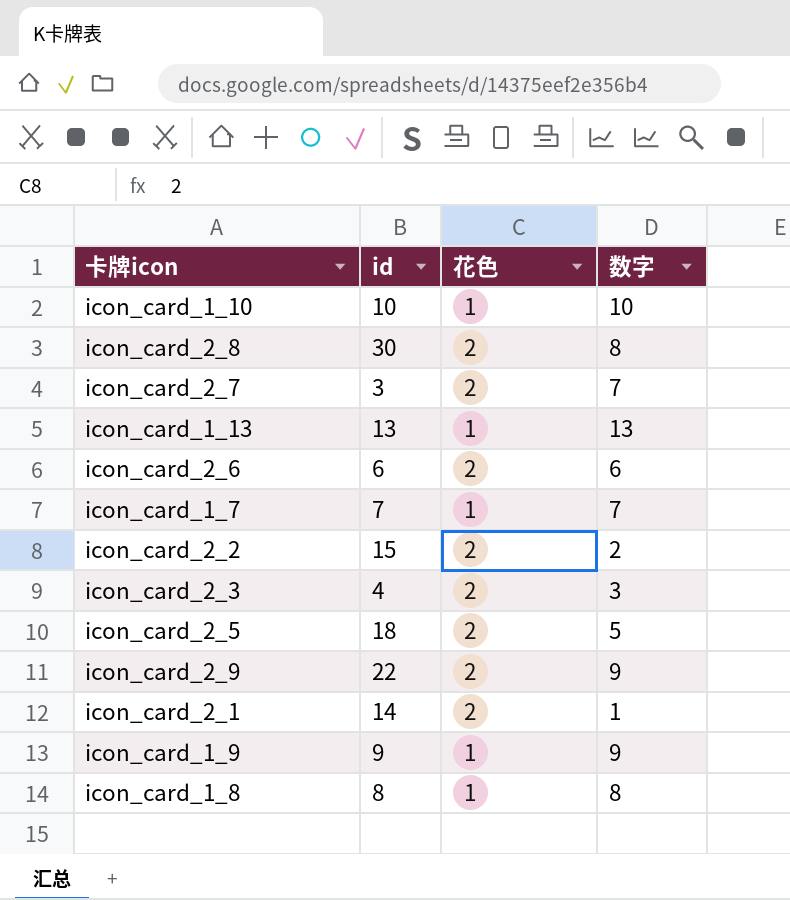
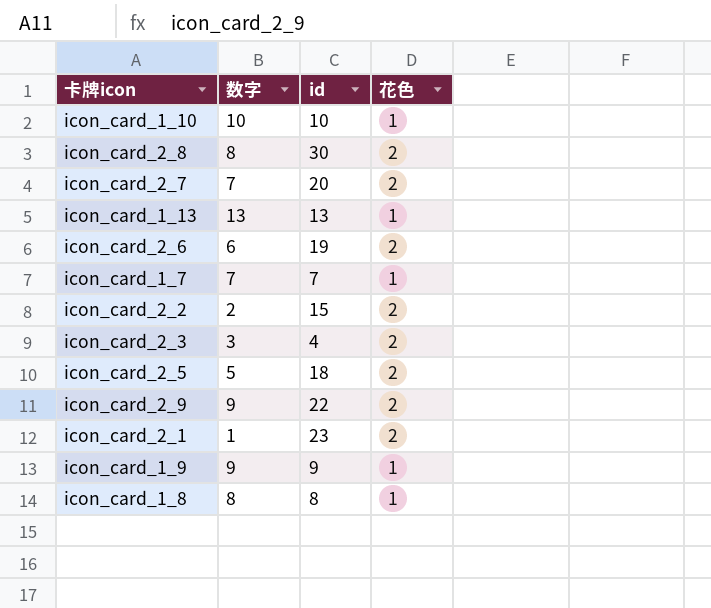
column 数字 | position: 4 -> 2
icon_card_2_7 | id: 3 -> 20
icon_card_2_6 | id: 6 -> 19
icon_card_2_1 | id: 14 -> 23

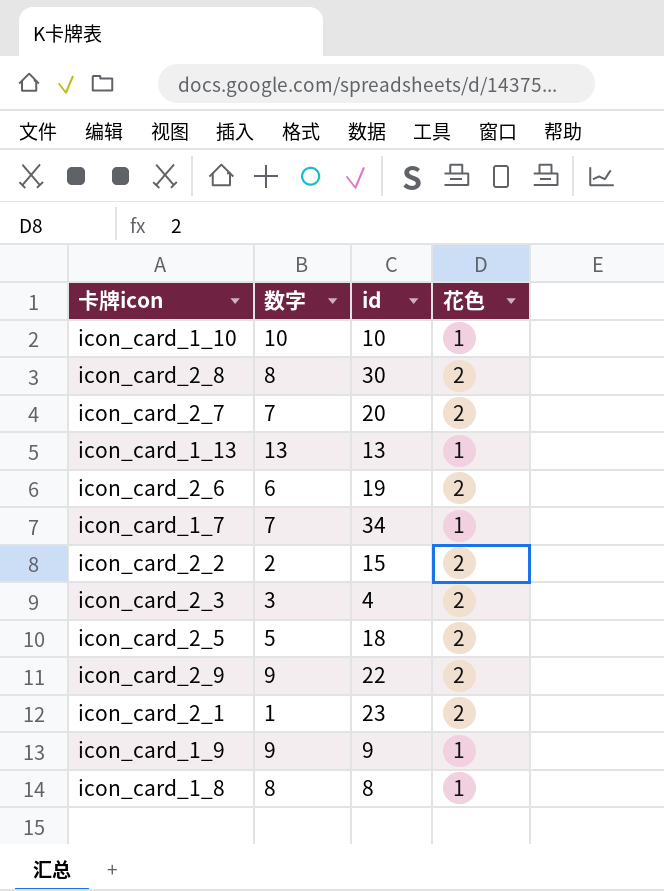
icon_card_1_7 | id: 7 -> 34

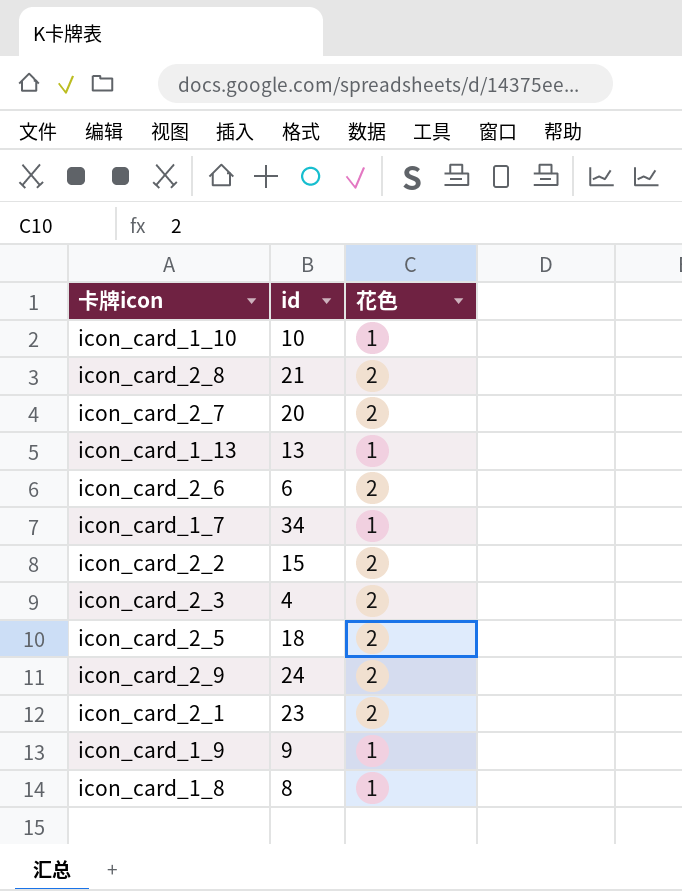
column 数字 | position: 2 -> none
icon_card_2_8 | id: 30 -> 21
icon_card_2_6 | id: 19 -> 6
icon_card_2_9 | id: 22 -> 24

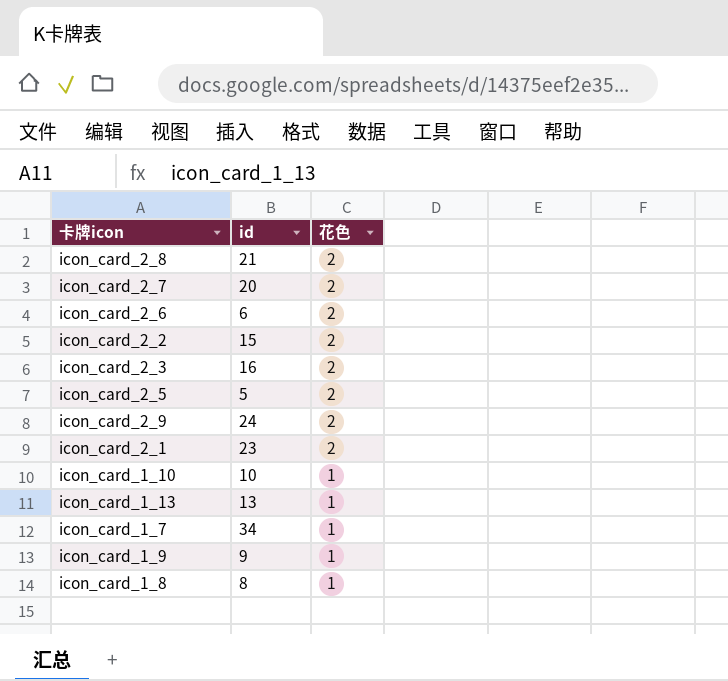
row order: none -> 花色 descending
icon_card_2_3 | id: 4 -> 16
icon_card_2_5 | id: 18 -> 5

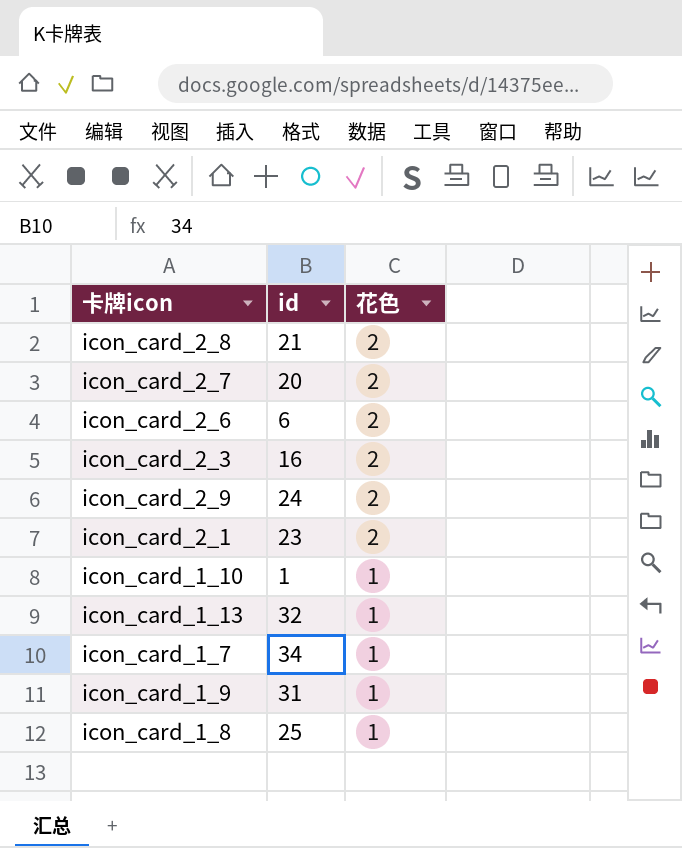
row icon_card_2_2: 15 | 2 -> none
row icon_card_2_5: 5 | 2 -> none
icon_card_1_10 | id: 10 -> 1
icon_card_1_13 | id: 13 -> 32
icon_card_1_9 | id: 9 -> 31
icon_card_1_8 | id: 8 -> 25

